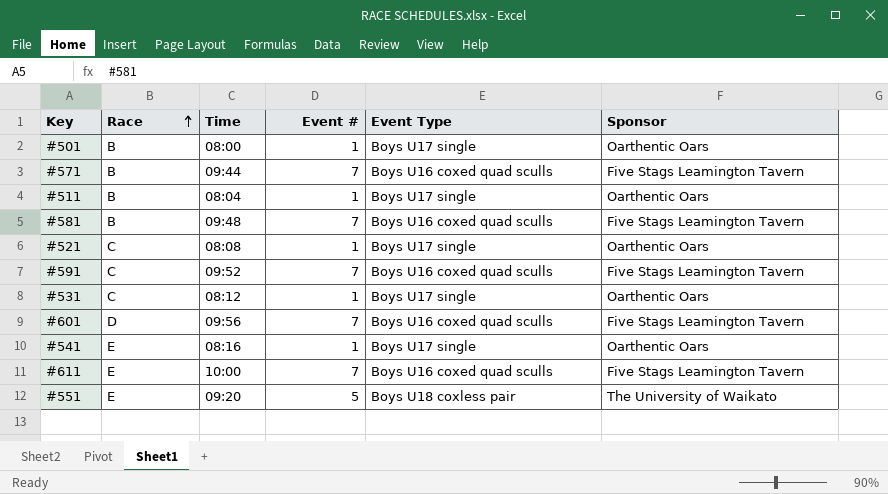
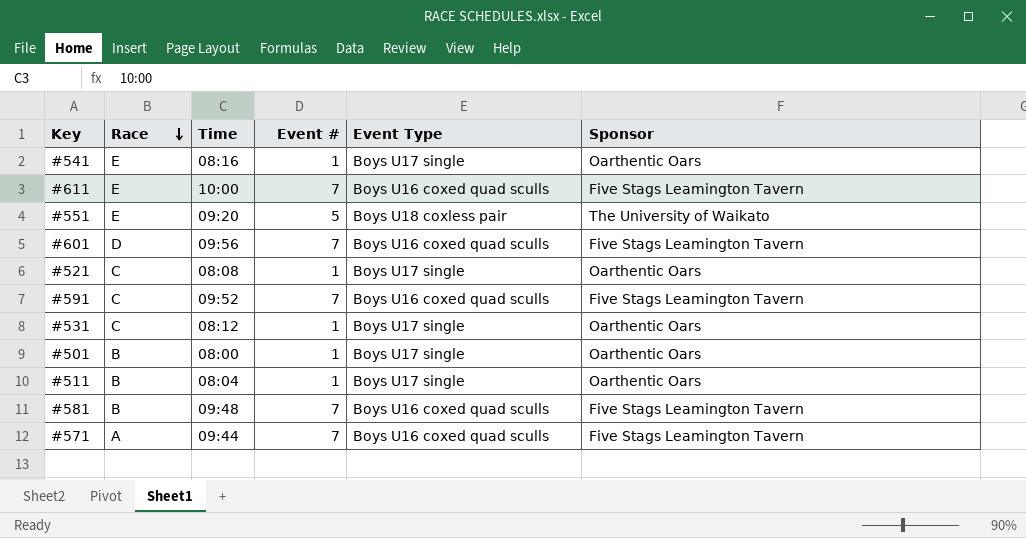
row order: Race ascending -> Race descending
#571 | Race: B -> A

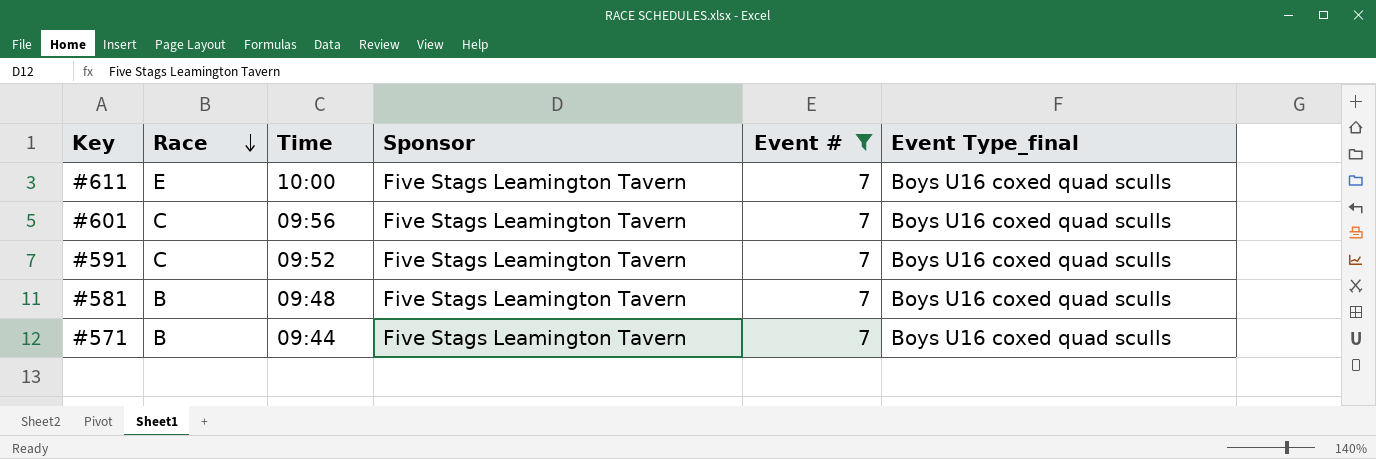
filter: none -> Event # = 7
column Sponsor | position: 6 -> 4
column name: Event Type -> Event Type_final
#601 | Race: D -> C
#571 | Race: A -> B

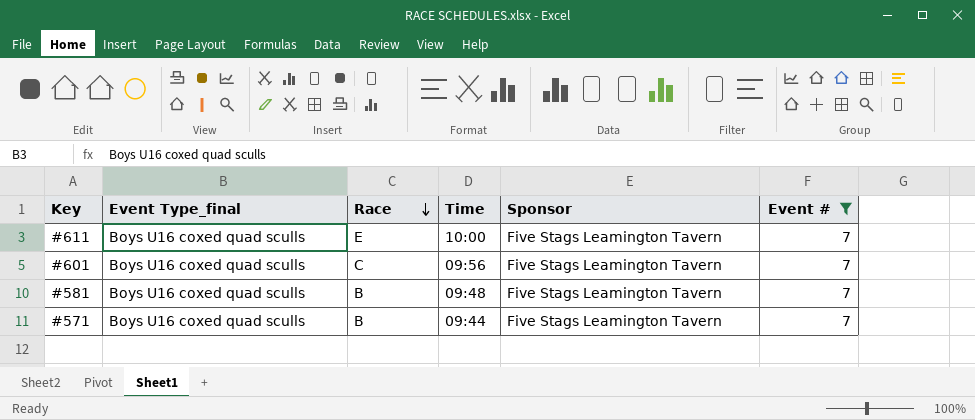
column Event Type_final | position: 6 -> 2
row #591: C | 09:52 | Five Stags Leamington Tavern | 7 | Boys U16 coxed quad sculls -> none

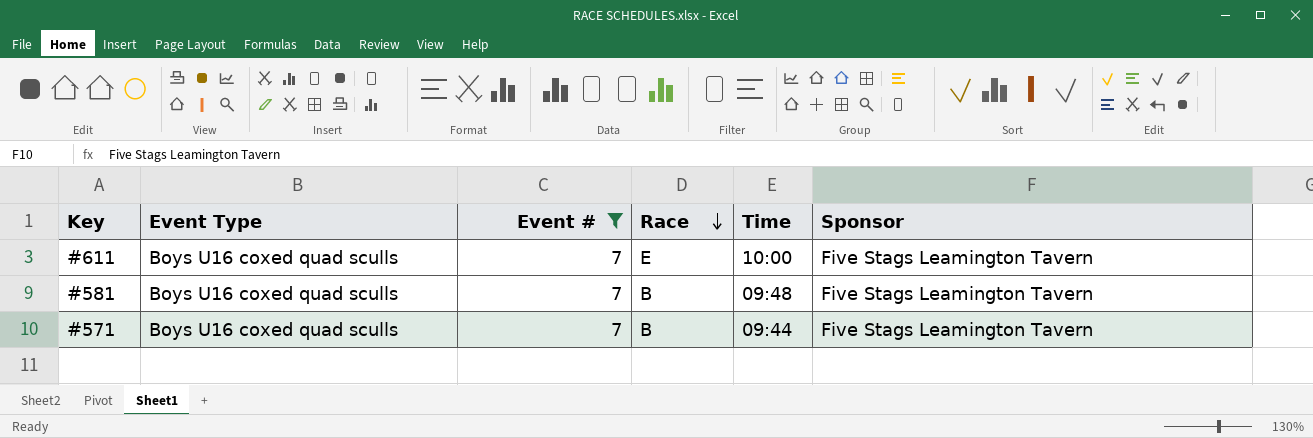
column name: Event Type_final -> Event Type
column Event # | position: 6 -> 3
row #601: Boys U16 coxed quad sculls | C | 09:56 | Five Stags Leamington Tavern | 7 -> none

